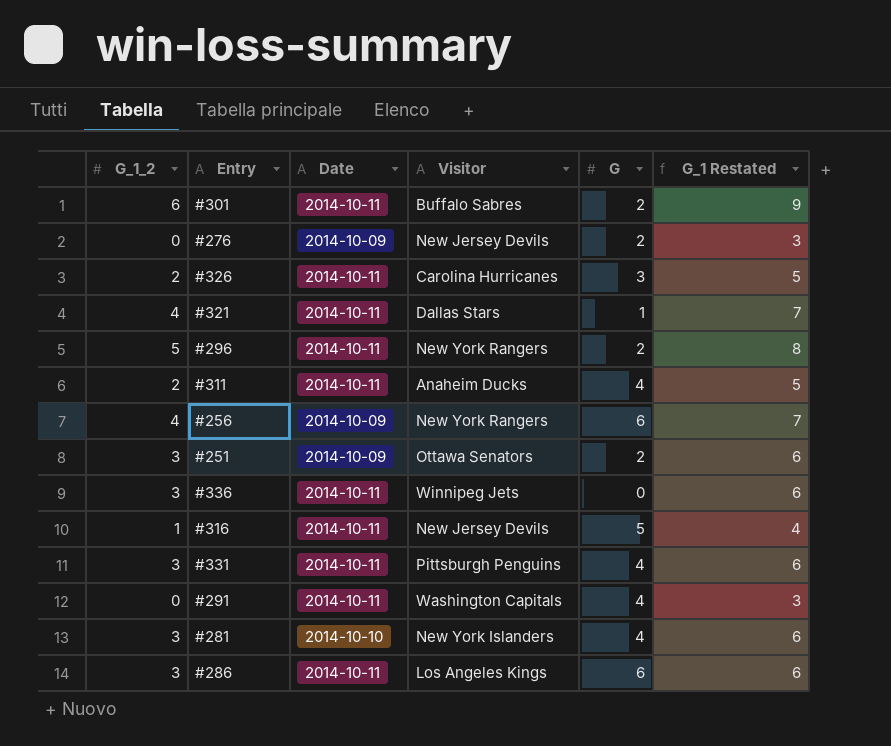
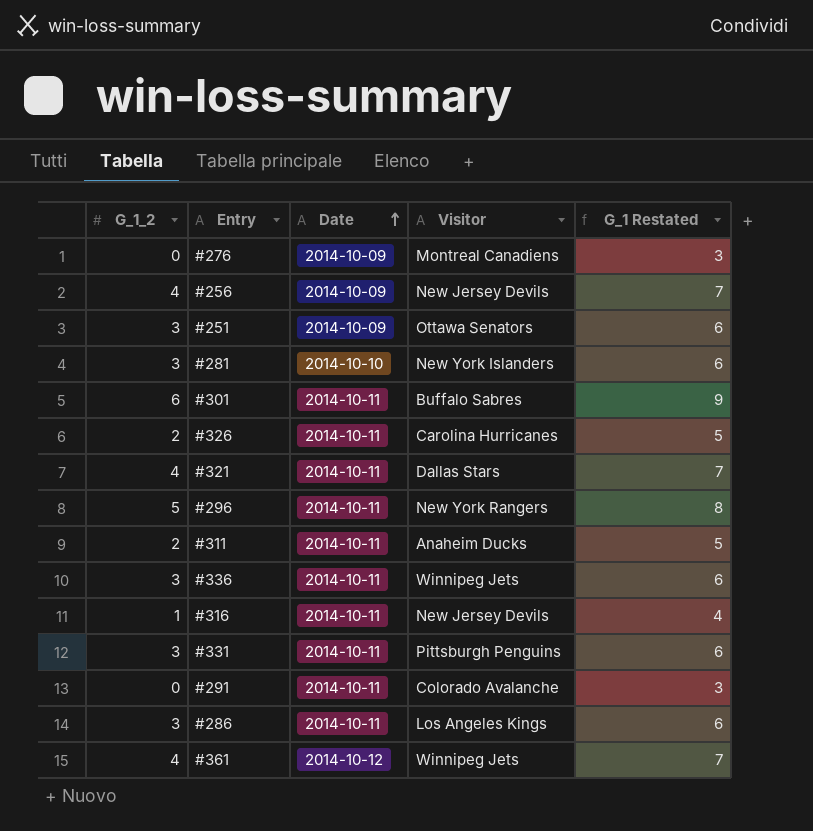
row order: none -> Date ascending
column G | position: 5 -> none
#276 | Visitor: New Jersey Devils -> Montreal Canadiens
#256 | Visitor: New York Rangers -> New Jersey Devils
#291 | Visitor: Washington Capitals -> Colorado Avalanche
row #361: none -> 4 | 2014-10-12 | Winnipeg Jets | 7

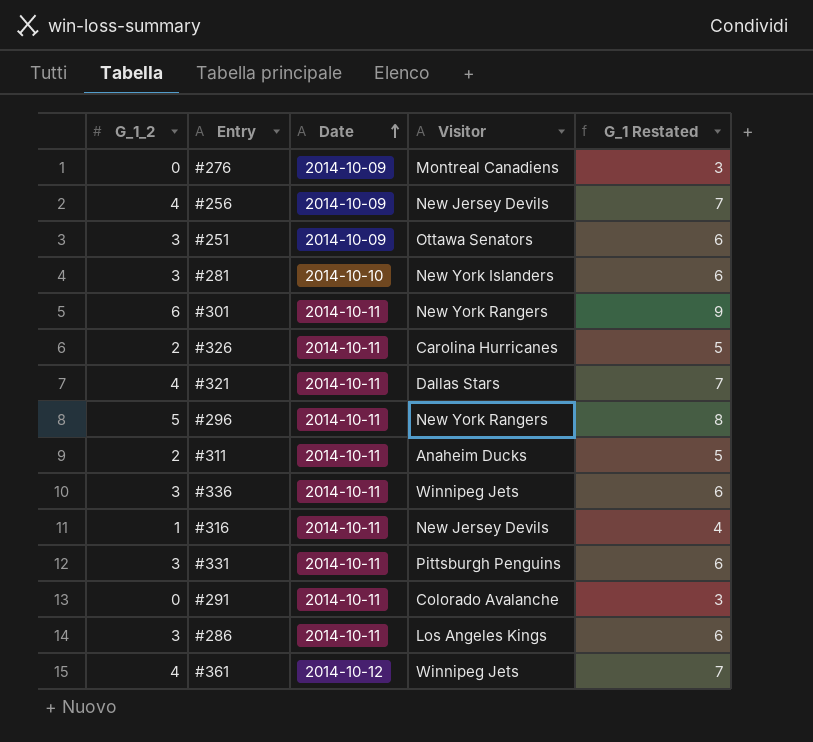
#301 | Visitor: Buffalo Sabres -> New York Rangers

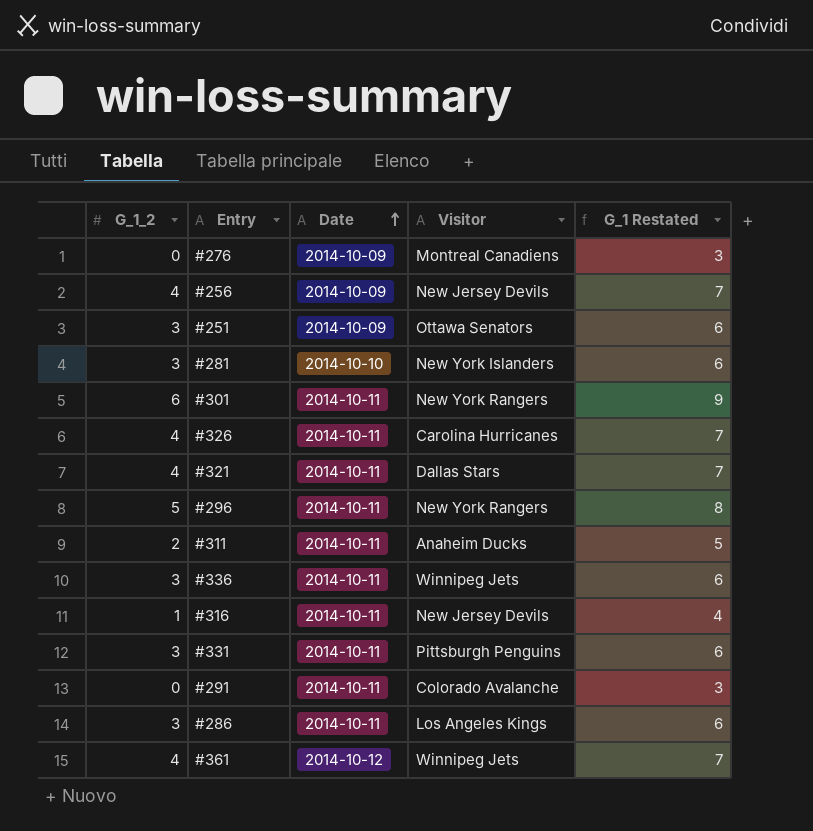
#326 | G_1_2: 2 -> 4
#326 | G_1 Restated: 5 -> 7

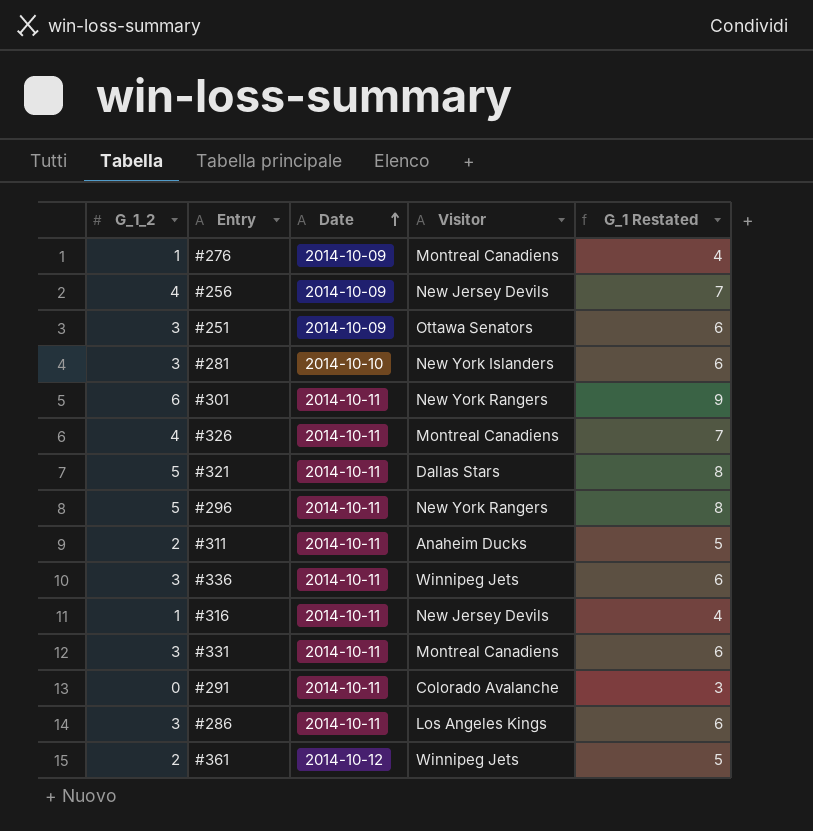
#276 | G_1_2: 0 -> 1
#276 | G_1 Restated: 3 -> 4
#326 | Visitor: Carolina Hurricanes -> Montreal Canadiens
#321 | G_1_2: 4 -> 5
#321 | G_1 Restated: 7 -> 8
#331 | Visitor: Pittsburgh Penguins -> Montreal Canadiens
#361 | G_1_2: 4 -> 2
#361 | G_1 Restated: 7 -> 5

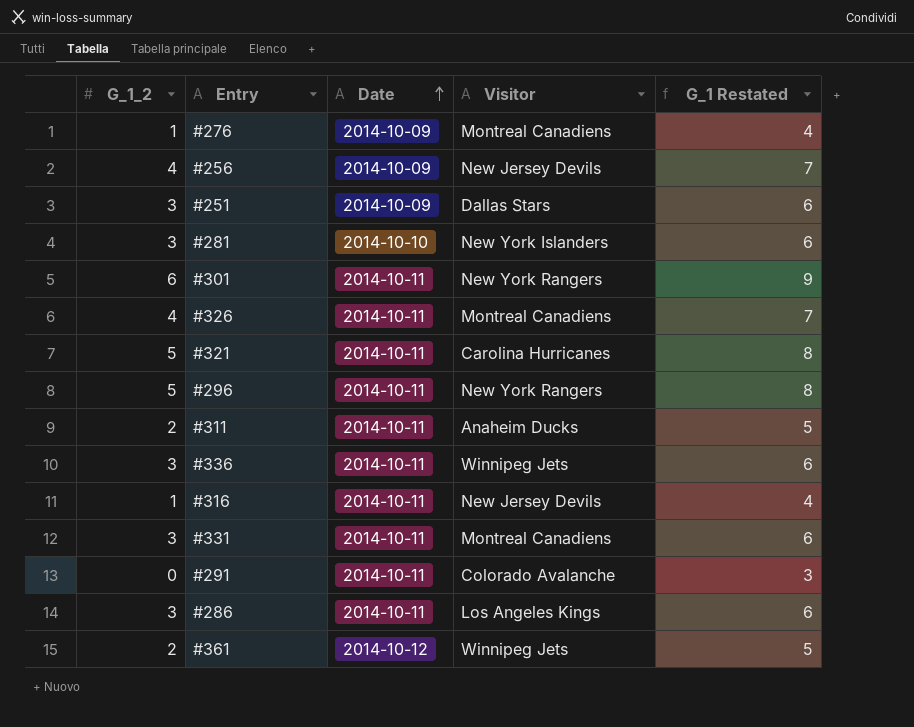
#251 | Visitor: Ottawa Senators -> Dallas Stars
#321 | Visitor: Dallas Stars -> Carolina Hurricanes

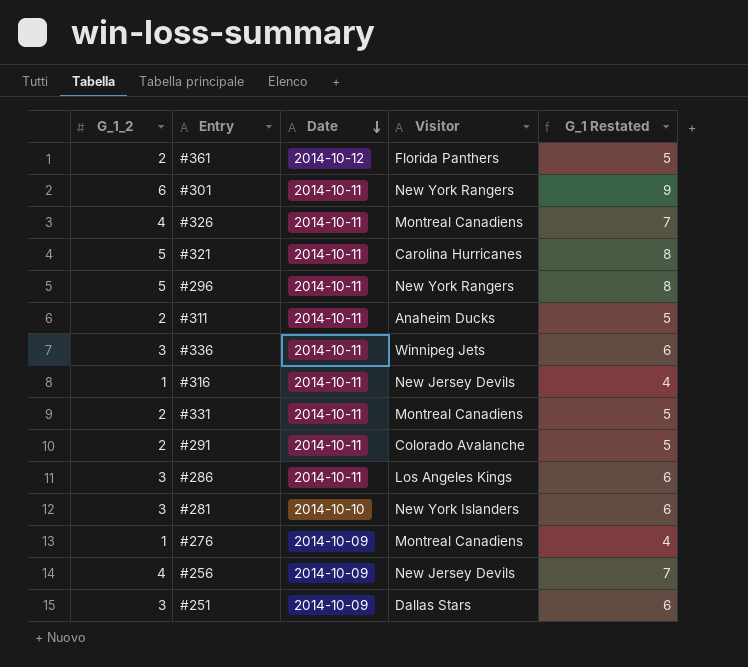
row order: Date ascending -> Date descending
#361 | Visitor: Winnipeg Jets -> Florida Panthers
#331 | G_1_2: 3 -> 2
#331 | G_1 Restated: 6 -> 5
#291 | G_1_2: 0 -> 2
#291 | G_1 Restated: 3 -> 5

